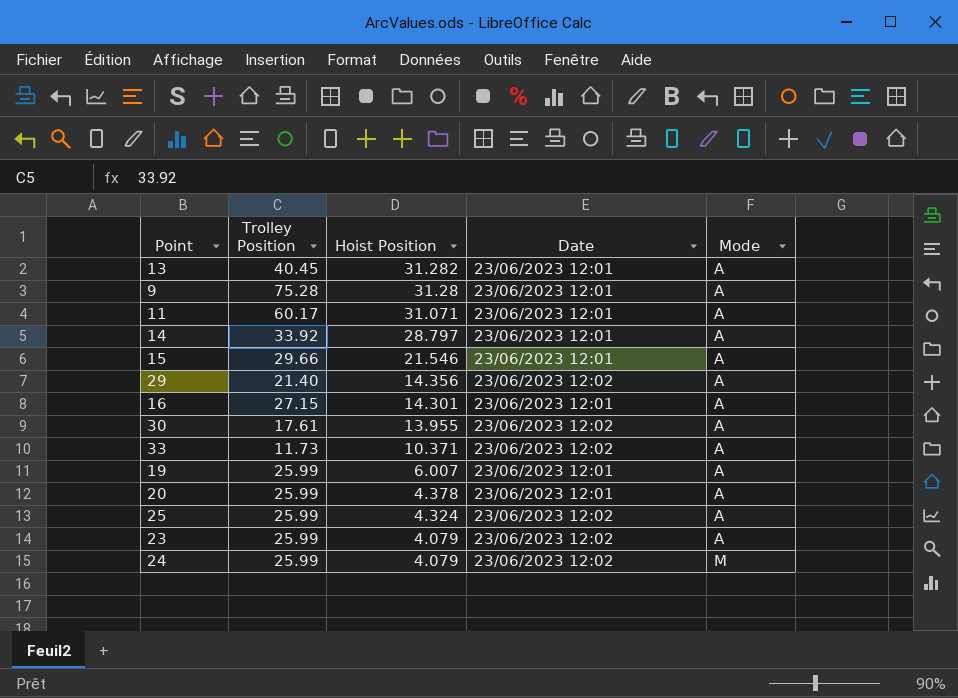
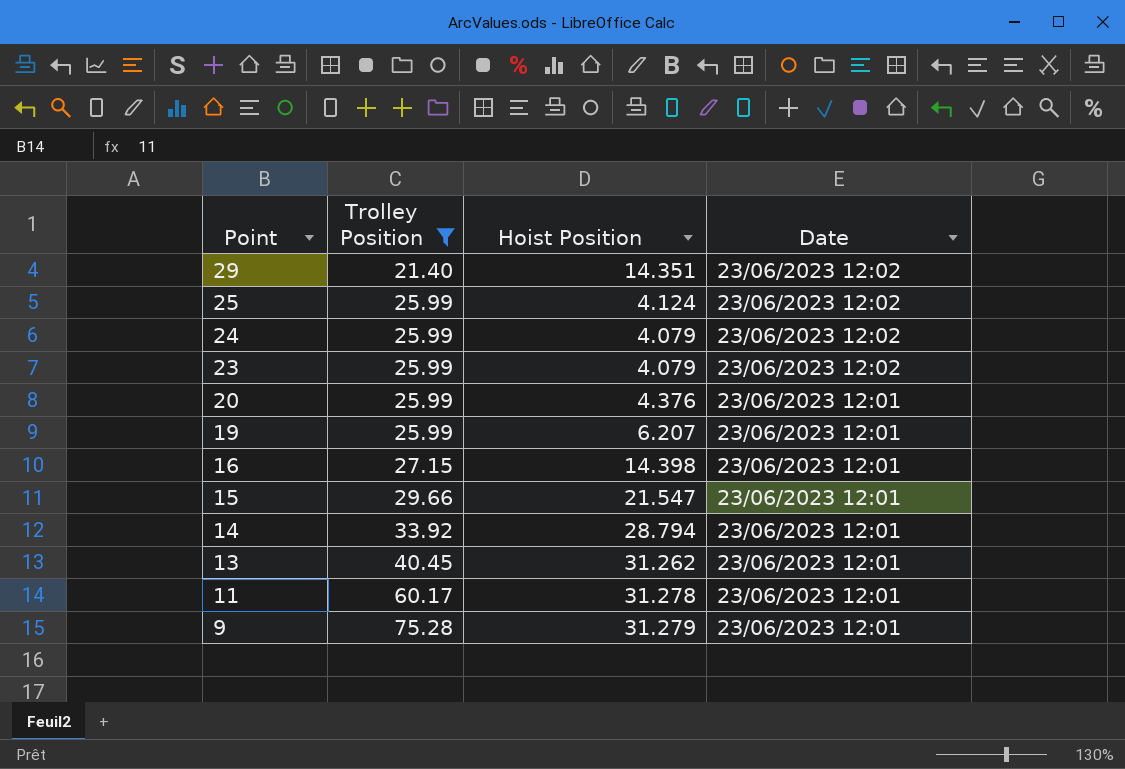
filter: none -> Trolley Position >= 21.40
row order: Hoist Position descending -> Point descending
column Mode | position: 5 -> none
29 | Hoist Position: 14.356 -> 14.351
25 | Hoist Position: 4.324 -> 4.124
20 | Hoist Position: 4.378 -> 4.376
19 | Hoist Position: 6.007 -> 6.207
16 | Hoist Position: 14.301 -> 14.398
15 | Hoist Position: 21.546 -> 21.547
14 | Hoist Position: 28.797 -> 28.794
13 | Hoist Position: 31.282 -> 31.262
11 | Hoist Position: 31.071 -> 31.278
9 | Hoist Position: 31.28 -> 31.279

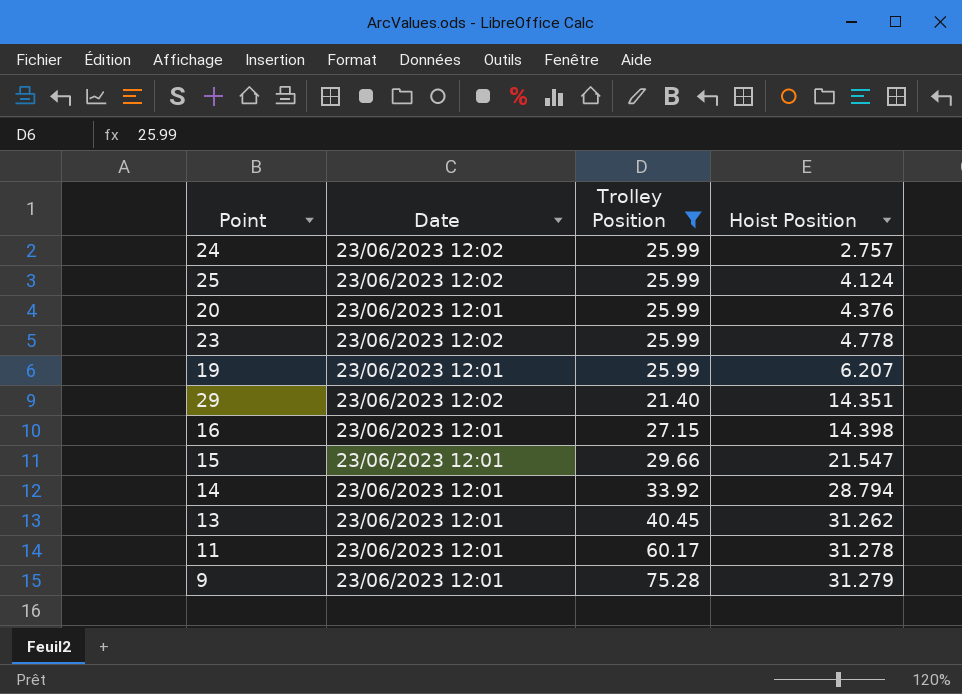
row order: Point descending -> Hoist Position ascending
column Date | position: 4 -> 2
24 | Hoist Position: 4.079 -> 2.757
23 | Hoist Position: 4.079 -> 4.778

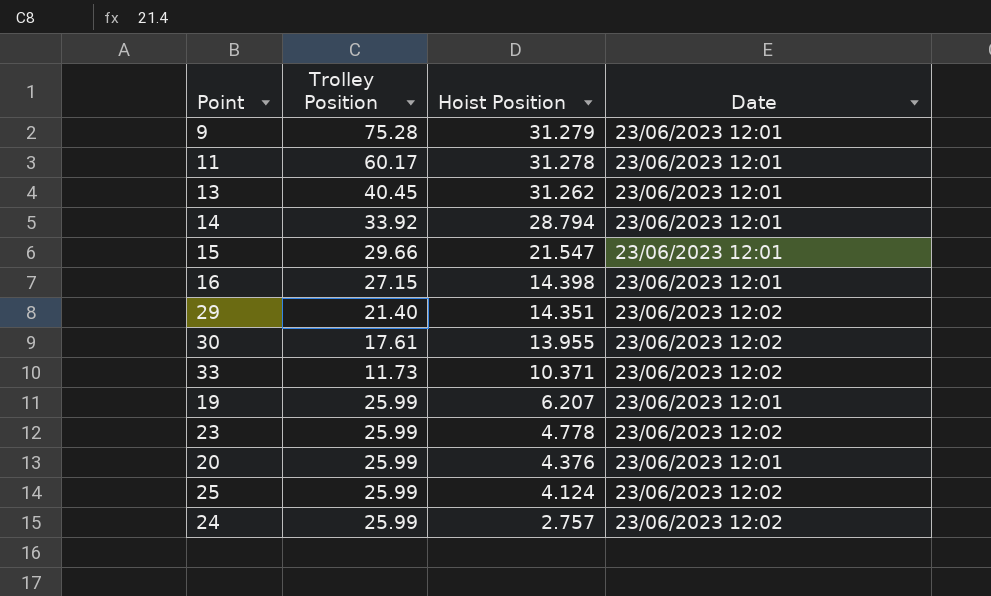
filter: Trolley Position >= 21.40 -> none
row order: Hoist Position ascending -> Hoist Position descending
column Date | position: 2 -> 4

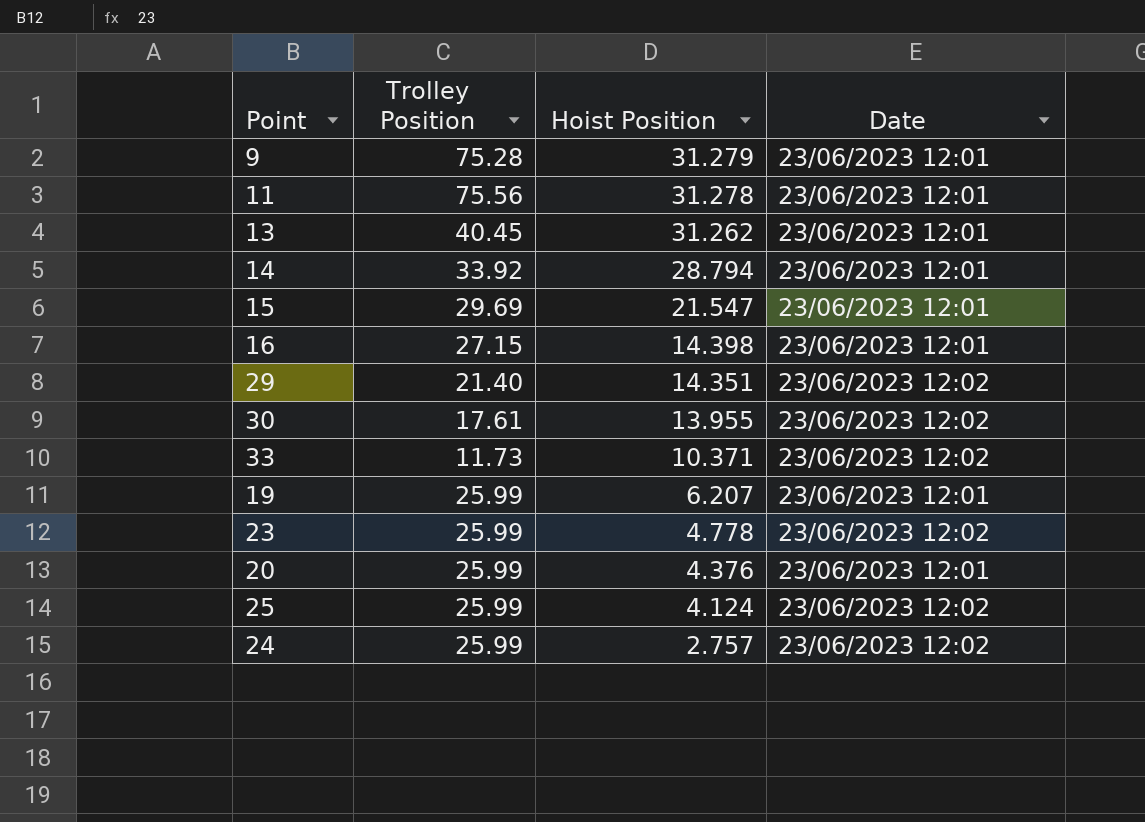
11 | Trolley Position: 60.17 -> 75.56
15 | Trolley Position: 29.66 -> 29.69

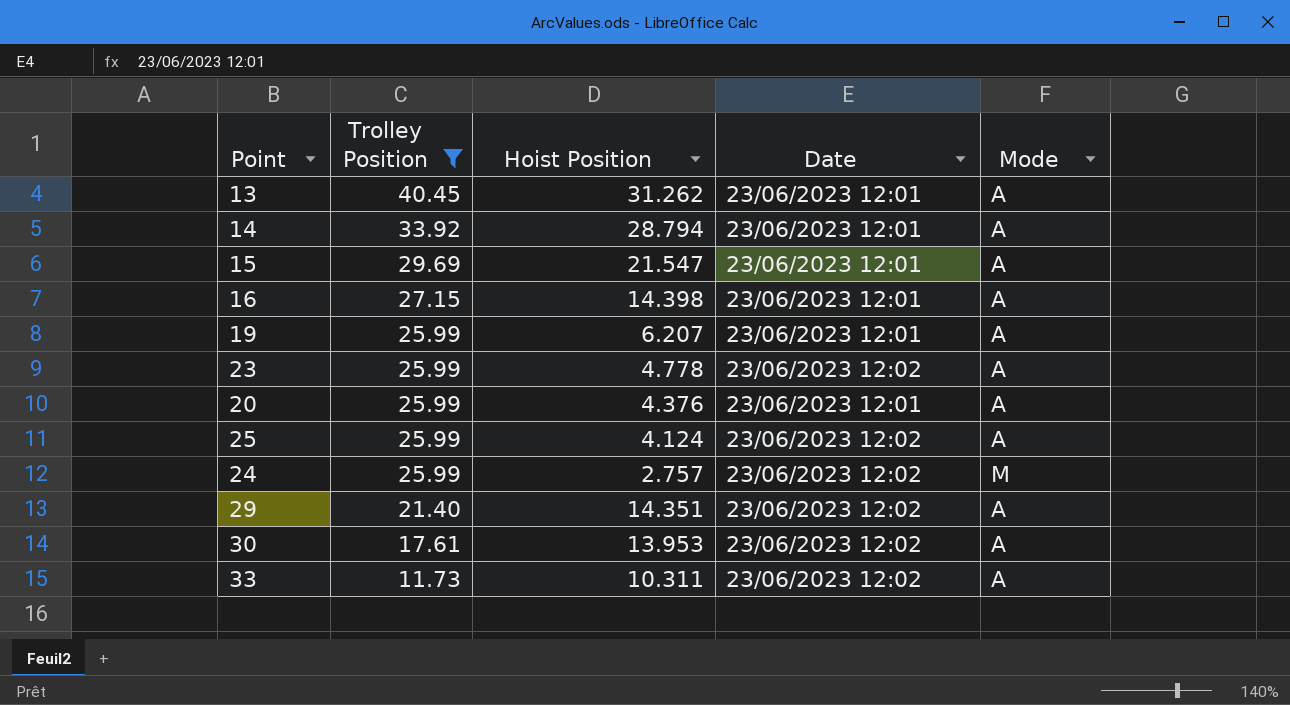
filter: none -> Trolley Position <= 40.45
row order: Hoist Position descending -> Trolley Position descending
column Mode | position: none -> 5
30 | Hoist Position: 13.955 -> 13.953
33 | Hoist Position: 10.371 -> 10.311

